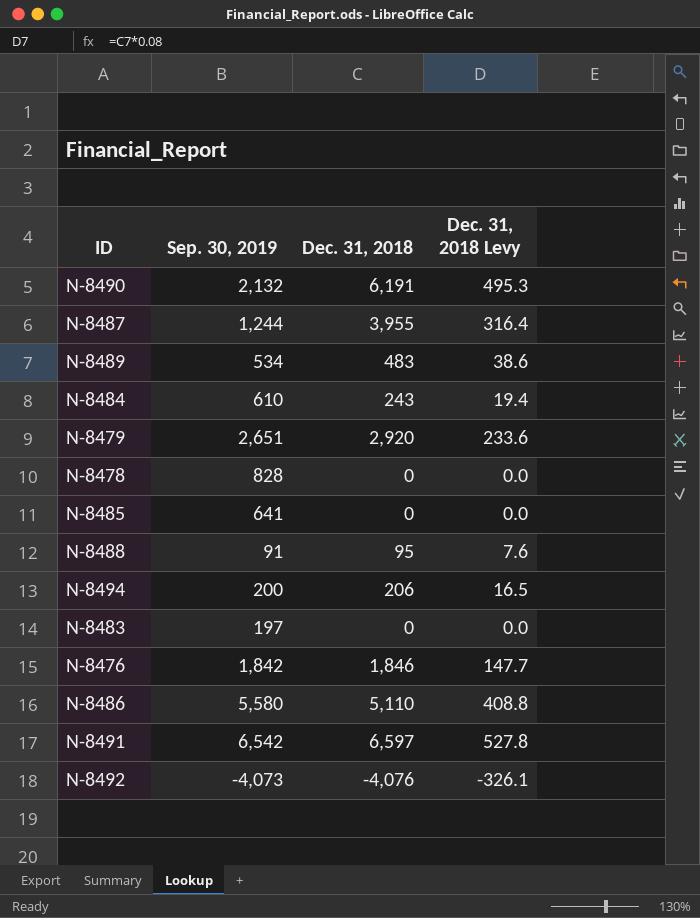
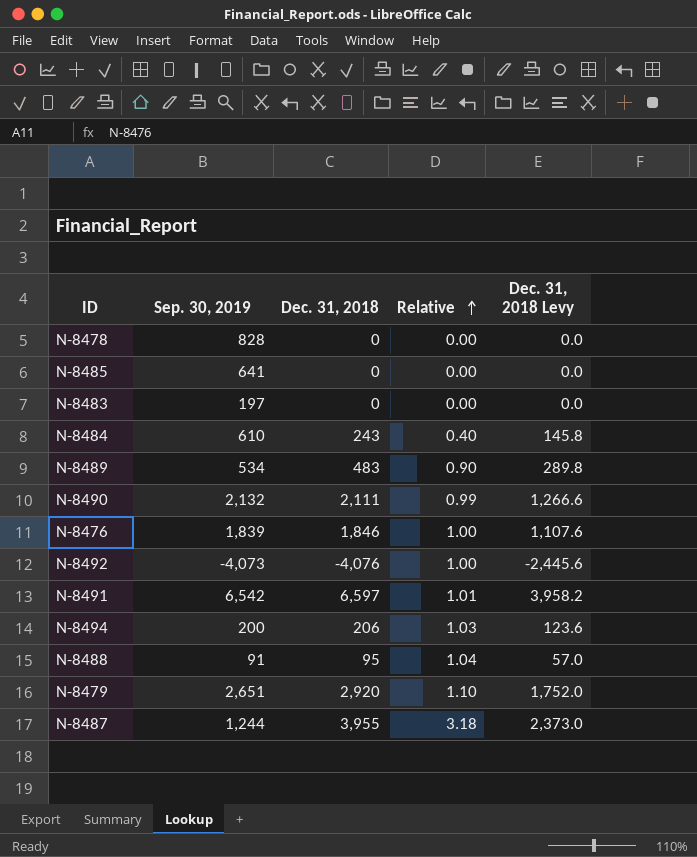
row order: none -> Relative ascending
column Relative | formula: none -> [Dec. 31, 2018] / [Sep. 30, 2019]
column Dec. 31, 2018 Levy | formula: [Dec. 31, 2018] * 0.08 -> [Dec. 31, 2018] * 0.6
row N-8486: 5,580 | 5,110 | 408.8 -> none
N-8490 | Dec. 31, 2018: 6,191 -> 2,111
N-8476 | Sep. 30, 2019: 1,842 -> 1,839

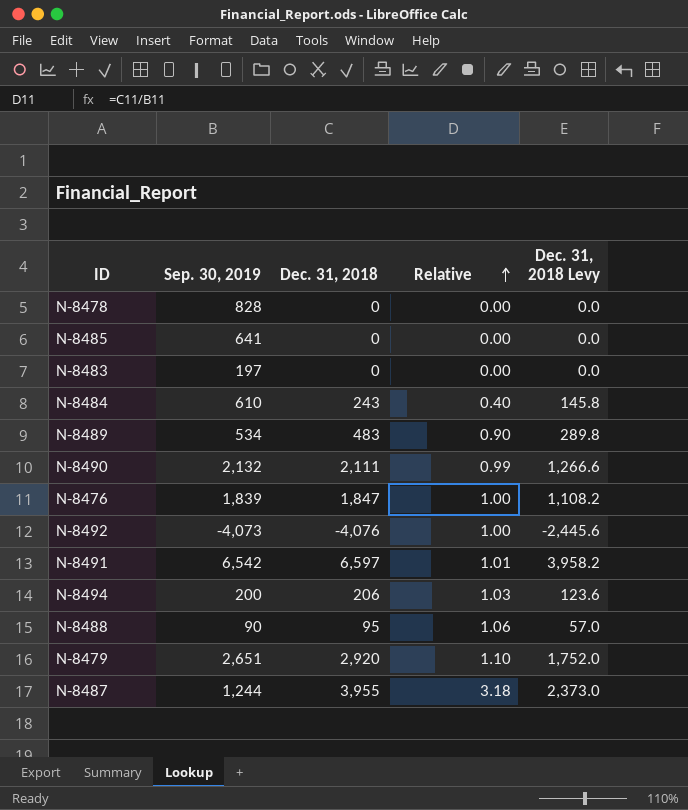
N-8476 | Dec. 31, 2018: 1,846 -> 1,847
N-8476 | Dec. 31, 2018 Levy: 1,107.6 -> 1,108.2
N-8488 | Sep. 30, 2019: 91 -> 90
N-8488 | Relative: 1.04 -> 1.06

